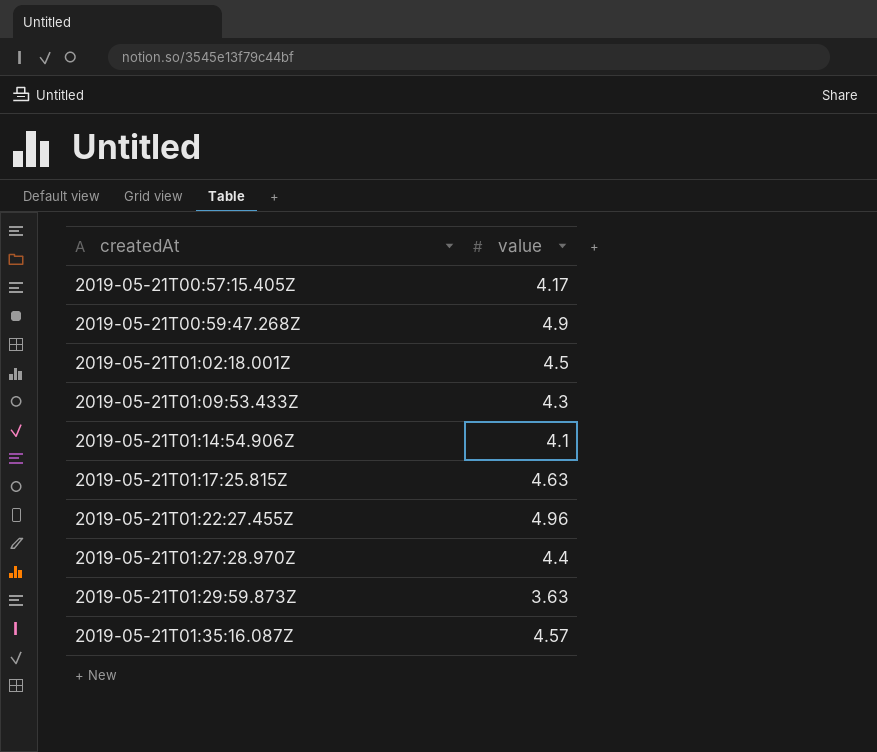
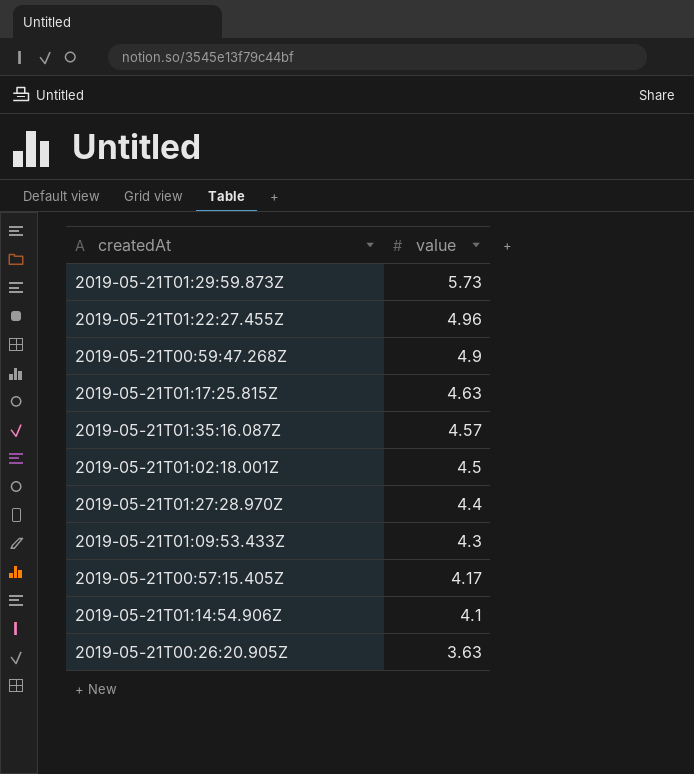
row order: createdAt ascending -> value descending
2019-05-21T01:29:59.873Z | value: 3.63 -> 5.73
row 2019-05-21T00:26:20.905Z: none -> 3.63

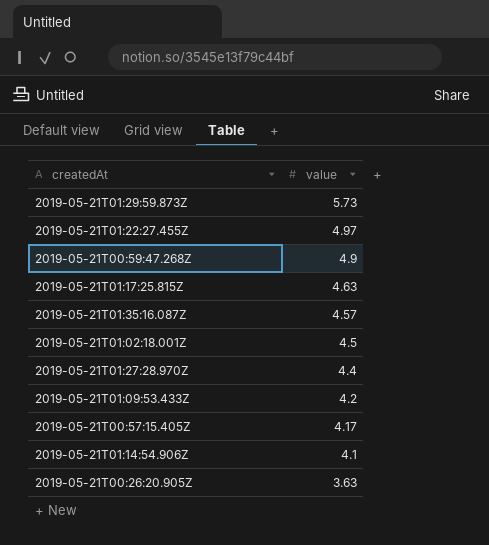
2019-05-21T01:22:27.455Z | value: 4.96 -> 4.97
2019-05-21T01:09:53.433Z | value: 4.3 -> 4.2

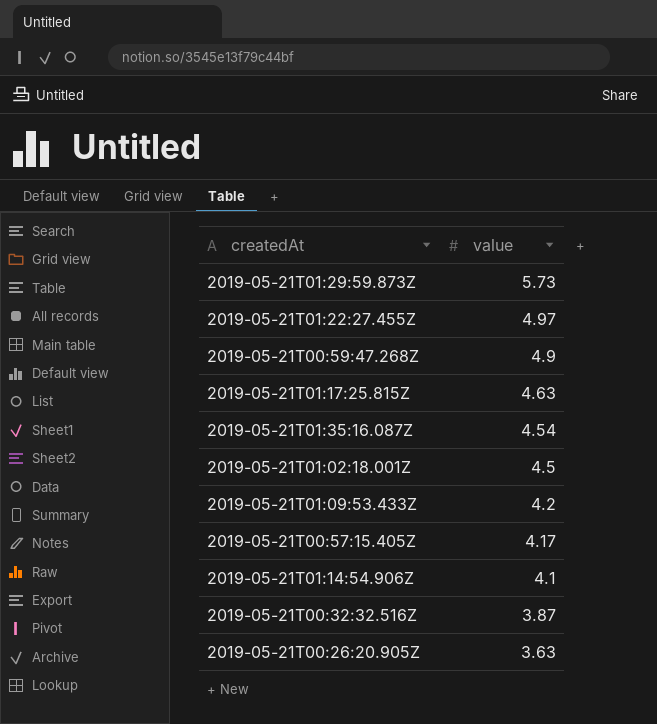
row 2019-05-21T01:27:28.970Z: 4.4 -> none
2019-05-21T01:35:16.087Z | value: 4.57 -> 4.54
row 2019-05-21T00:32:32.516Z: none -> 3.87

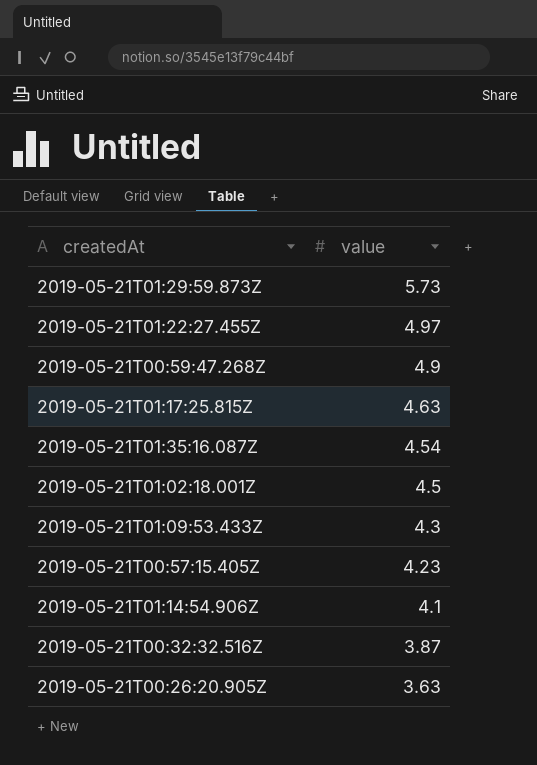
2019-05-21T01:09:53.433Z | value: 4.2 -> 4.3
2019-05-21T00:57:15.405Z | value: 4.17 -> 4.23

